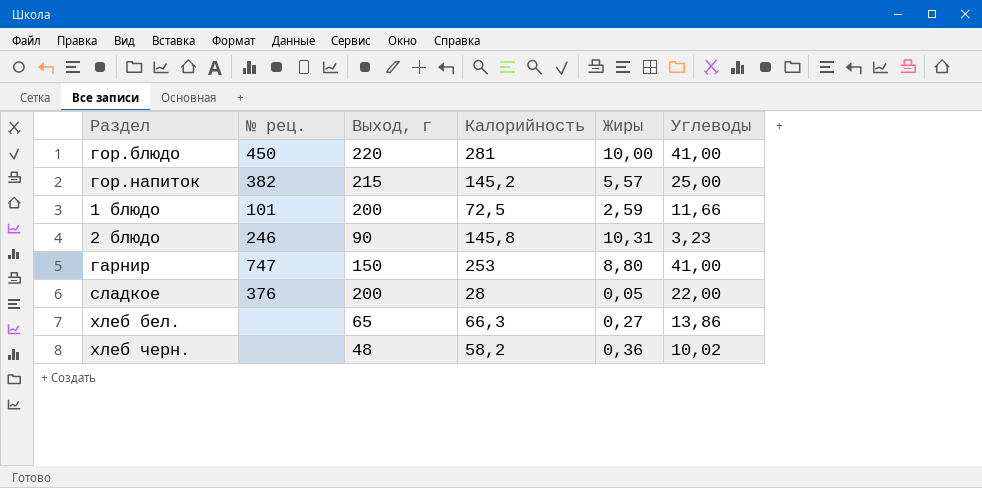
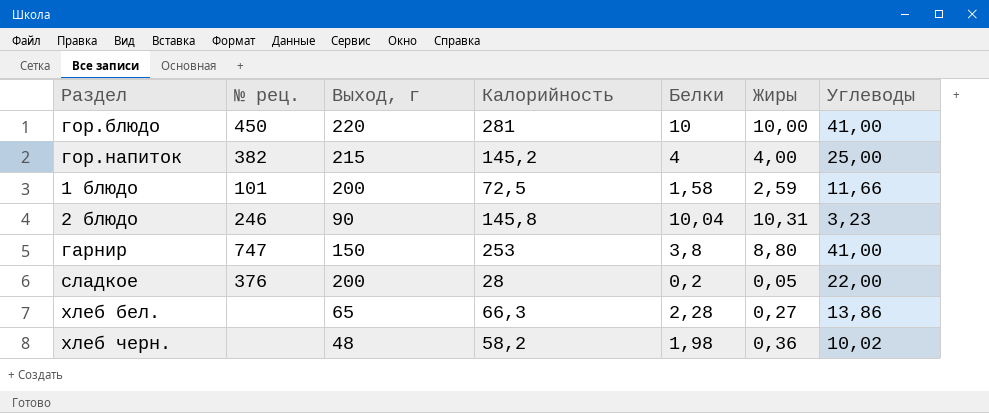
column Белки | position: none -> 5
гор.напиток | Жиры: 5,57 -> 4,00

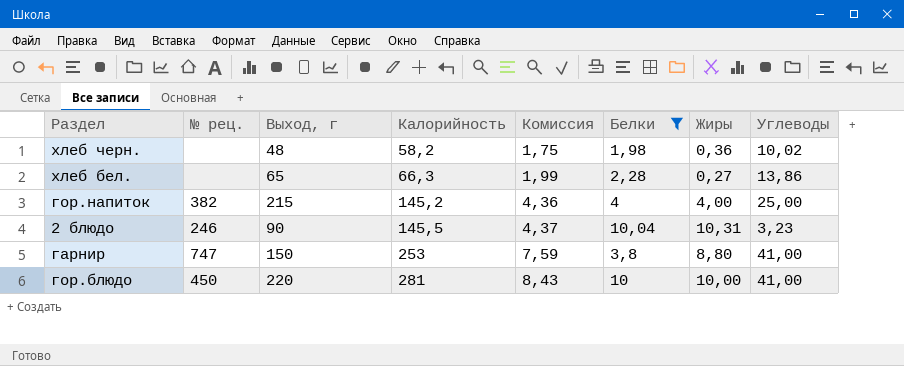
filter: none -> Белки >= 1,98
row order: none -> Калорийность ascending
column Комиссия | formula: none -> [Калорийность] * 0,03
2 блюдо | Калорийность: 145,8 -> 145,5

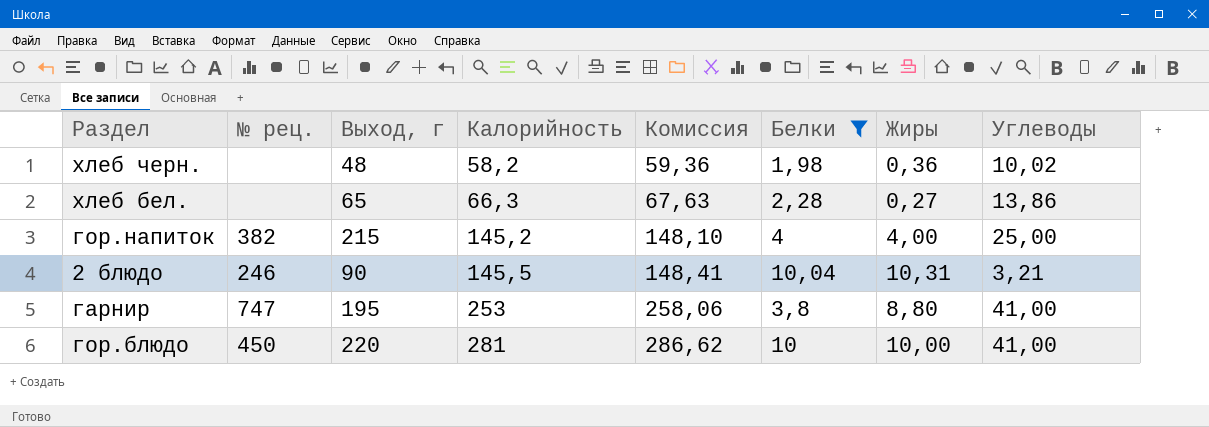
column Комиссия | formula: [Калорийность] * 0,03 -> [Калорийность] * 1,02
2 блюдо | Углеводы: 3,23 -> 3,21
гарнир | Выход, г: 150 -> 195

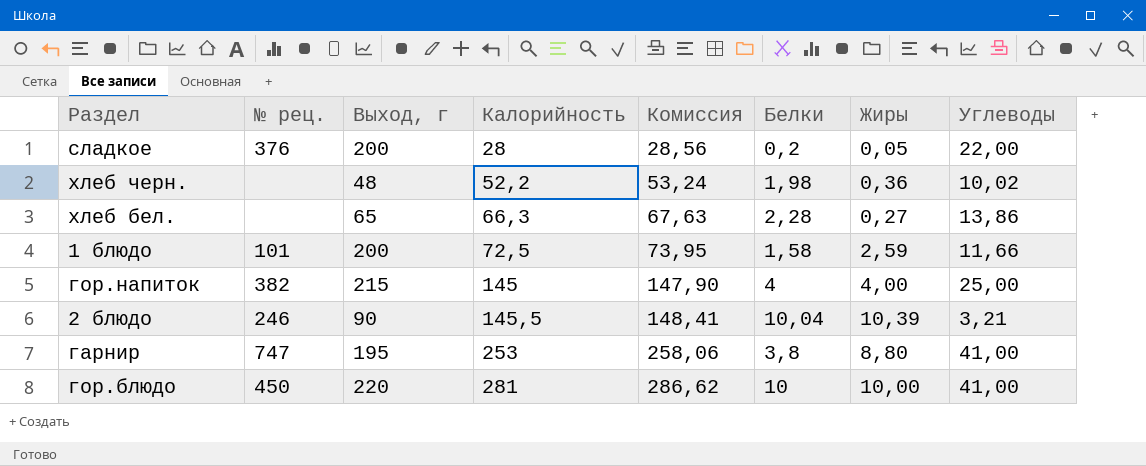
filter: Белки >= 1,98 -> none
хлеб черн. | Калорийность: 58,2 -> 52,2
хлеб черн. | Комиссия: 59,36 -> 53,24
гор.напиток | Калорийность: 145,2 -> 145
гор.напиток | Комиссия: 148,10 -> 147,90
2 блюдо | Жиры: 10,31 -> 10,39

